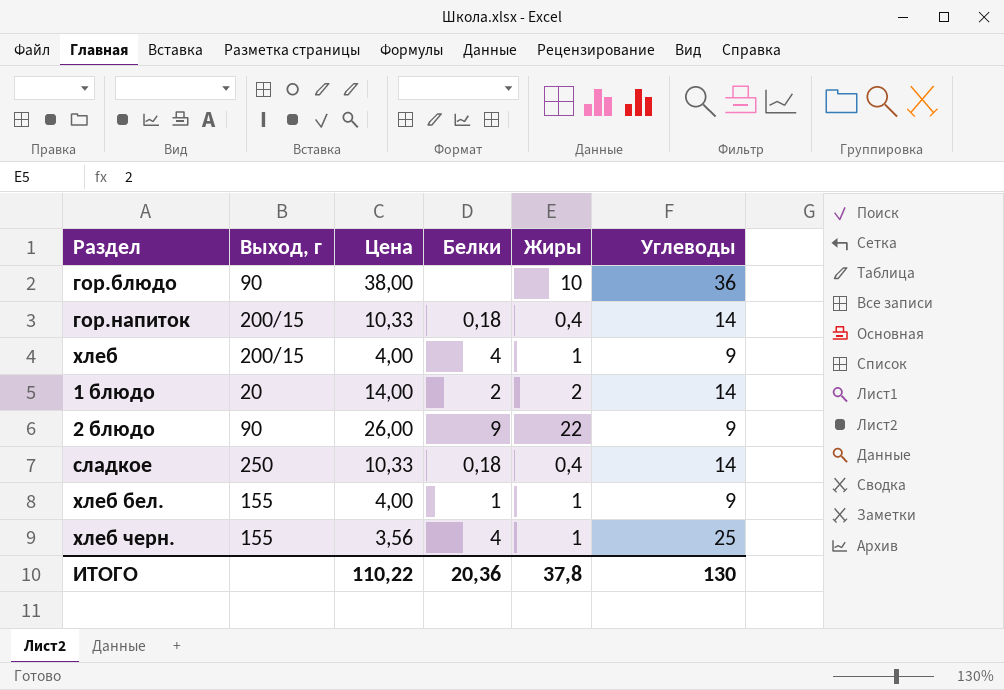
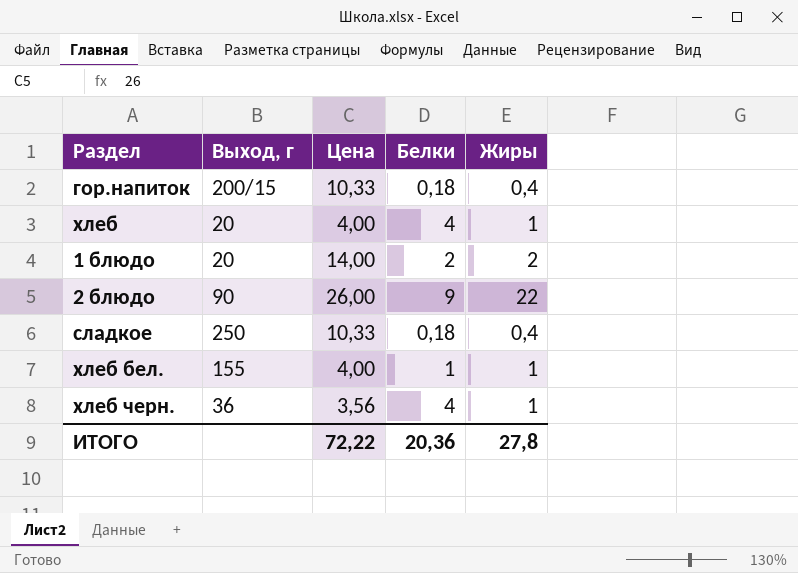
column Углеводы | position: 6 -> none
row гор.блюдо: 90 | 38,00 | none | 10 | 36 -> none
хлеб | Выход, г: 200/15 -> 20
хлеб черн. | Выход, г: 155 -> 36
ИТОГО | Цена: 110,22 -> 72,22
ИТОГО | Жиры: 37,8 -> 27,8

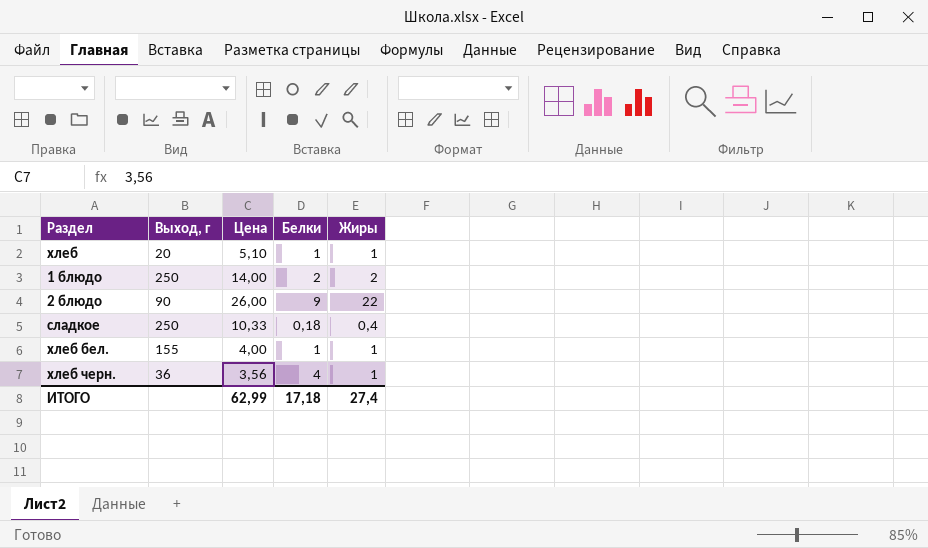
row гор.напиток: 200/15 | 10,33 | 0,18 | 0,4 -> none
хлеб | Цена: 4,00 -> 5,10
хлеб | Белки: 4 -> 1
1 блюдо | Выход, г: 20 -> 250
ИТОГО | Цена: 72,22 -> 62,99
ИТОГО | Белки: 20,36 -> 17,18
ИТОГО | Жиры: 27,8 -> 27,4

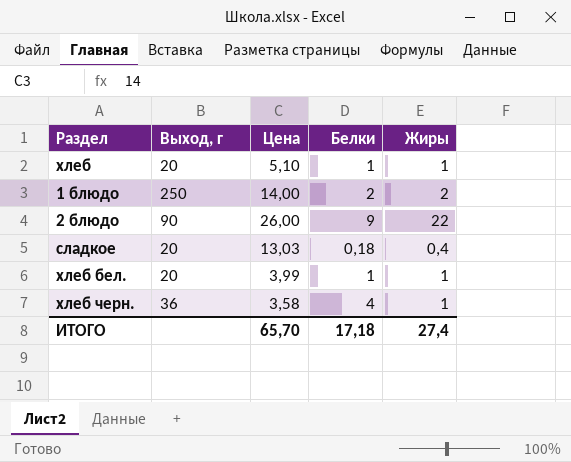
сладкое | Выход, г: 250 -> 20
сладкое | Цена: 10,33 -> 13,03
хлеб бел. | Выход, г: 155 -> 20
хлеб бел. | Цена: 4,00 -> 3,99
хлеб черн. | Цена: 3,56 -> 3,58
ИТОГО | Цена: 62,99 -> 65,70

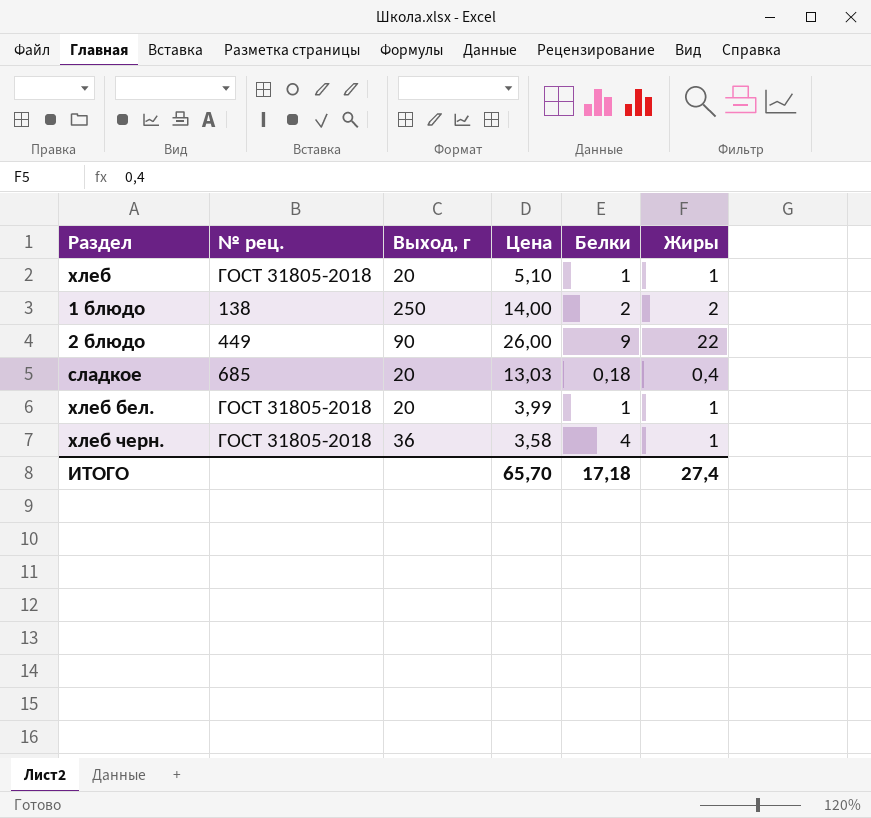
column № рец. | position: none -> 2

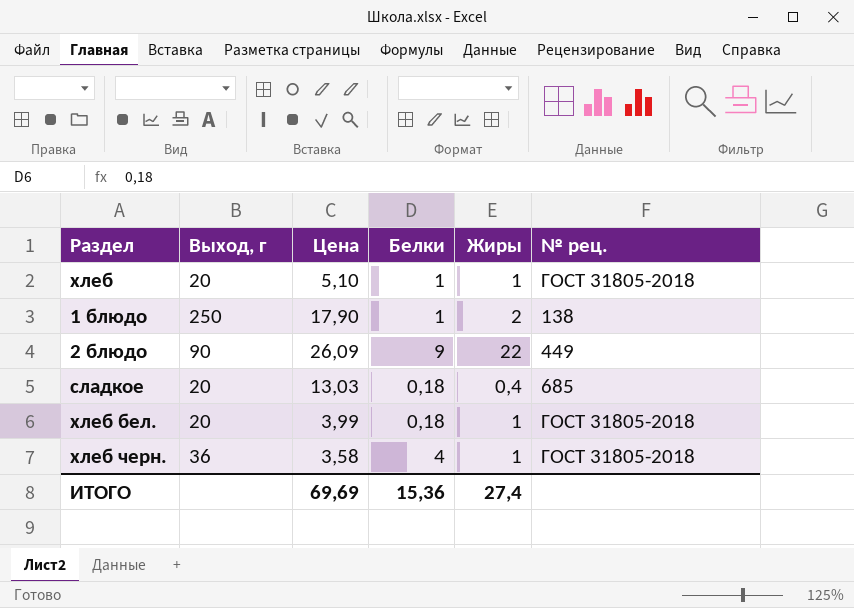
column № рец. | position: 2 -> 6
1 блюдо | Цена: 14,00 -> 17,90
1 блюдо | Белки: 2 -> 1
2 блюдо | Цена: 26,00 -> 26,09
хлеб бел. | Белки: 1 -> 0,18
ИТОГО | Цена: 65,70 -> 69,69
ИТОГО | Белки: 17,18 -> 15,36

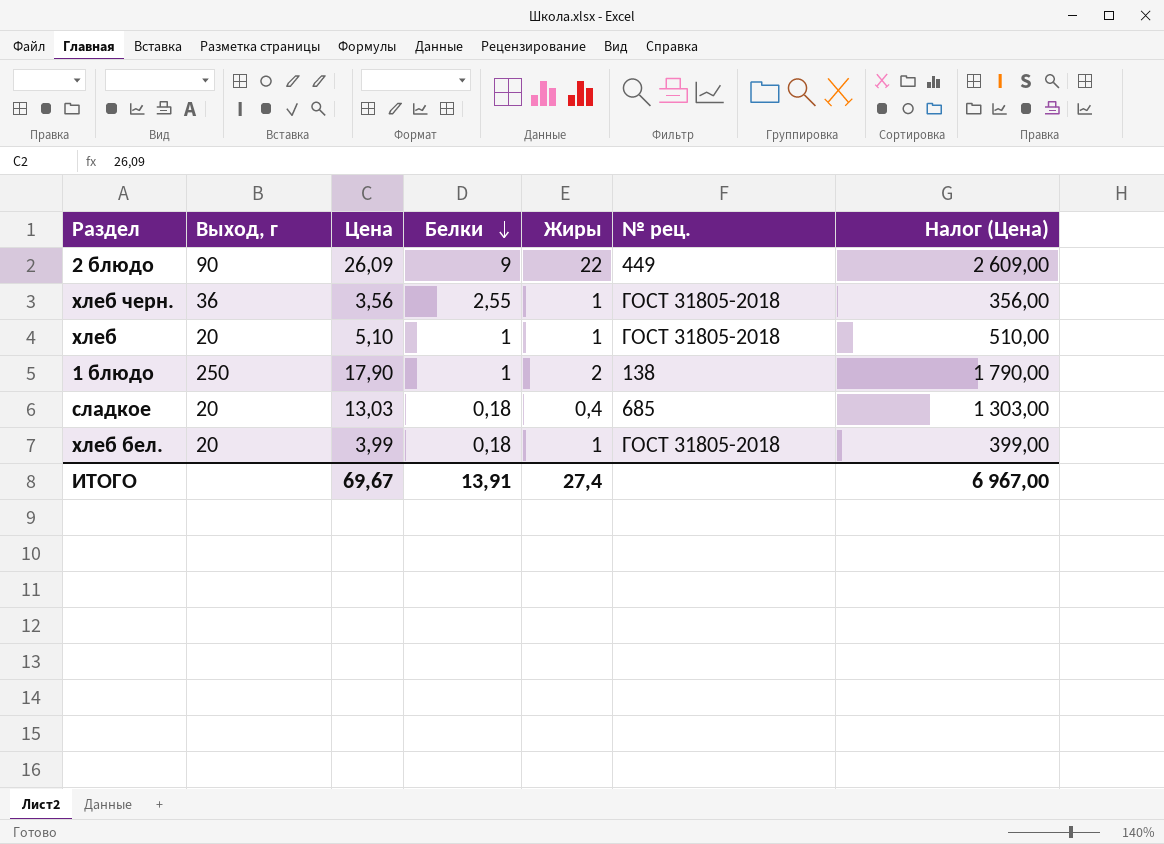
row order: none -> Белки descending
column Налог (Цена) | formula: none -> [Цена] * 100
хлеб черн. | Цена: 3,58 -> 3,56
хлеб черн. | Белки: 4 -> 2,55
ИТОГО | Цена: 69,69 -> 69,67
ИТОГО | Белки: 15,36 -> 13,91

